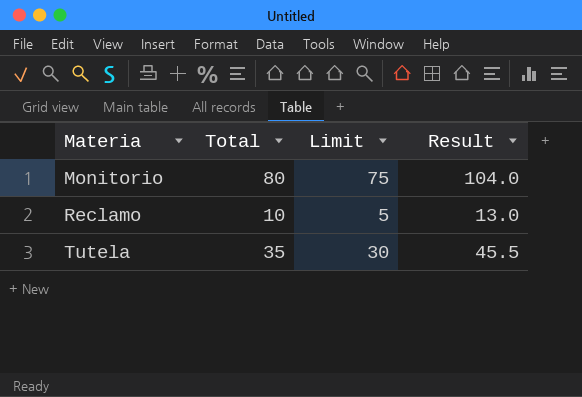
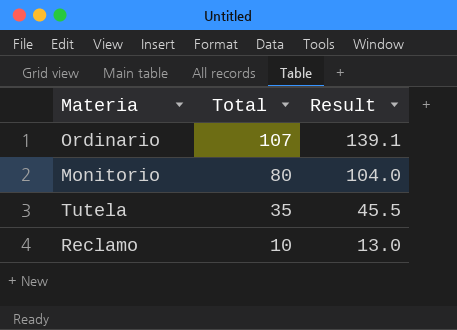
row order: Materia ascending -> Total descending
column Limit | formula: [Total] - 5 -> none
row Ordinario: none -> 107 | 139.1

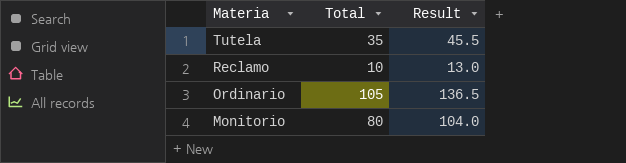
row order: Total descending -> Materia descending
Ordinario | Total: 107 -> 105
Ordinario | Result: 139.1 -> 136.5

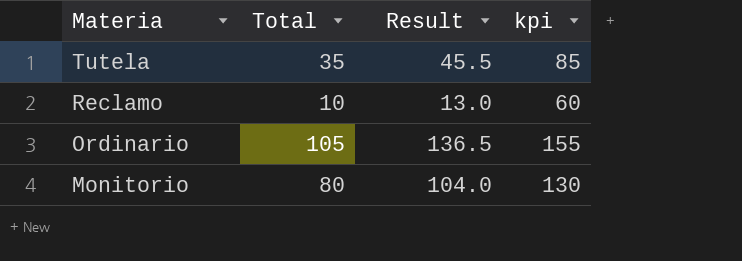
column kpi | formula: none -> [Total] + 50

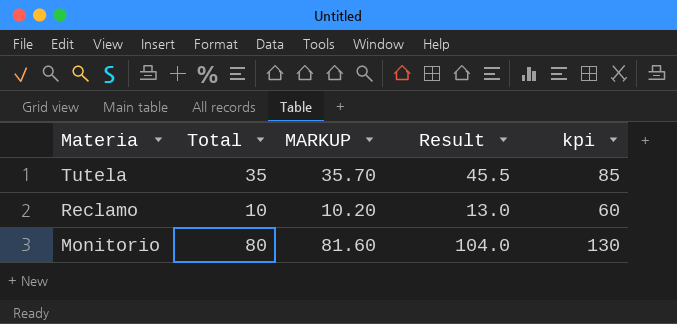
column MARKUP | formula: none -> [Total] * 1.02
row Ordinario: 105 | 136.5 | 155 -> none

